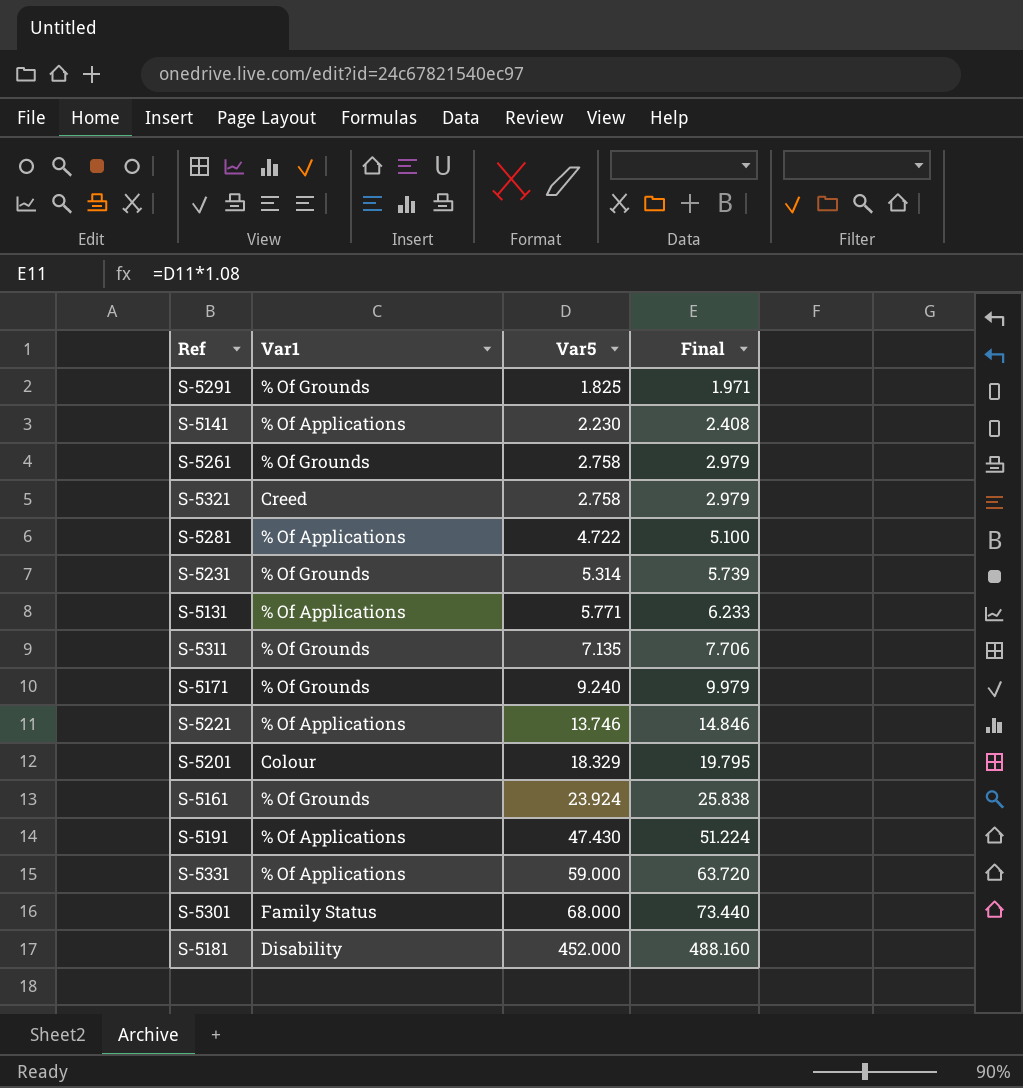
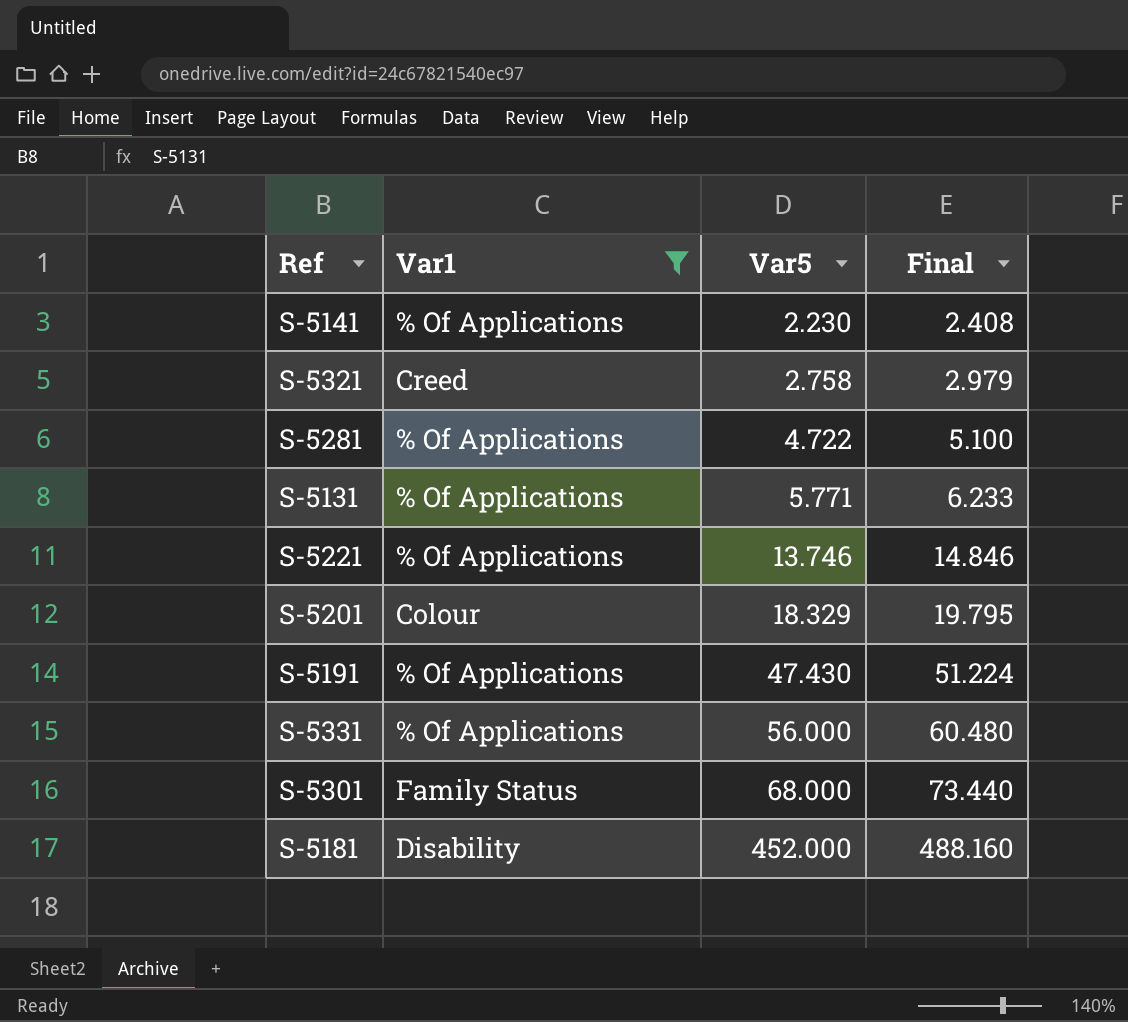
filter: none -> Var1 != % Of Grounds
S-5331 | Var5: 59.000 -> 56.000
S-5331 | Final: 63.720 -> 60.480

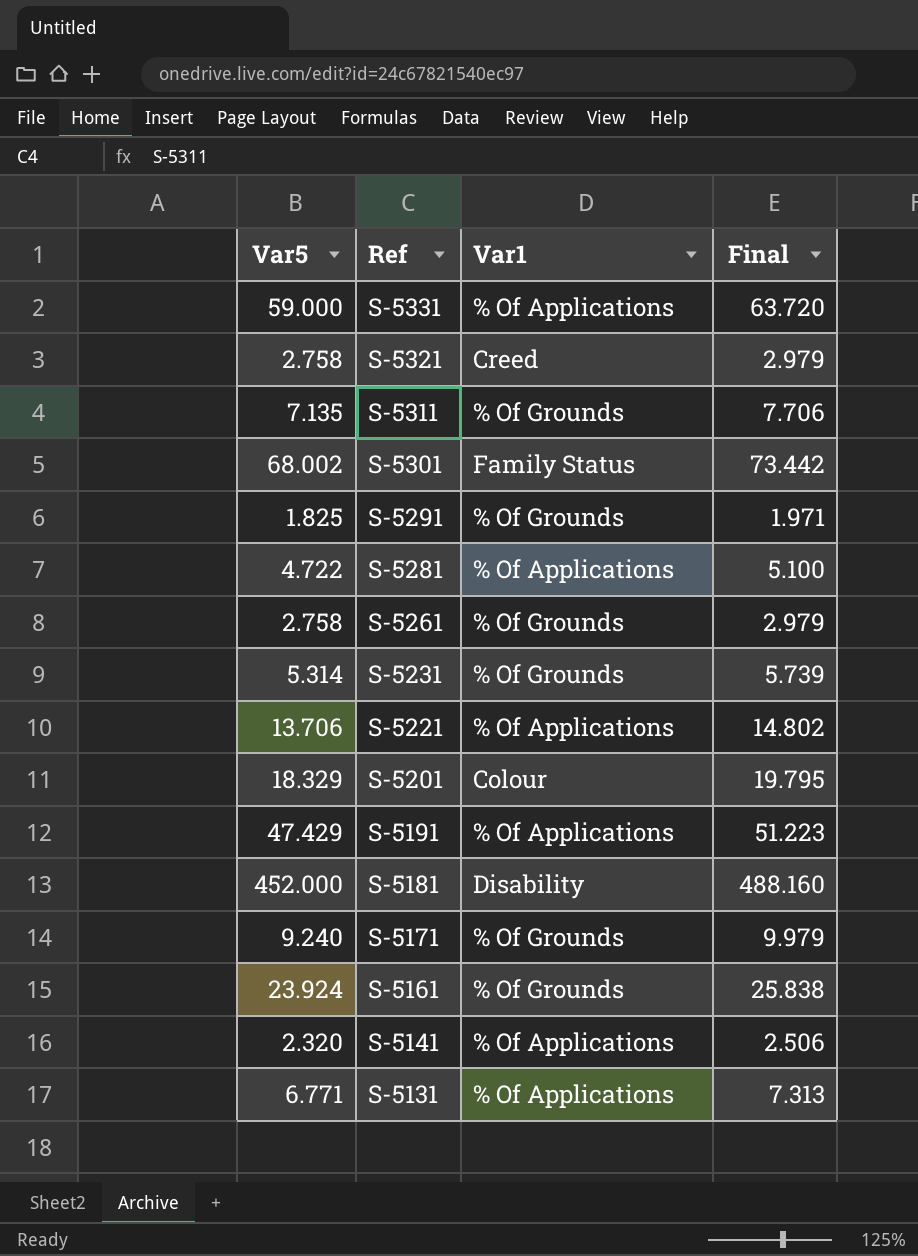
filter: Var1 != % Of Grounds -> none
row order: Var5 ascending -> Ref descending
column Var5 | position: 3 -> 1
S-5331 | Var5: 56.000 -> 59.000
S-5331 | Final: 60.480 -> 63.720
S-5301 | Var5: 68.000 -> 68.002
S-5301 | Final: 73.440 -> 73.442
S-5221 | Var5: 13.746 -> 13.706
S-5221 | Final: 14.846 -> 14.802
S-5191 | Var5: 47.430 -> 47.429
S-5191 | Final: 51.224 -> 51.223
S-5141 | Var5: 2.230 -> 2.320
S-5141 | Final: 2.408 -> 2.506
S-5131 | Var5: 5.771 -> 6.771
S-5131 | Final: 6.233 -> 7.313

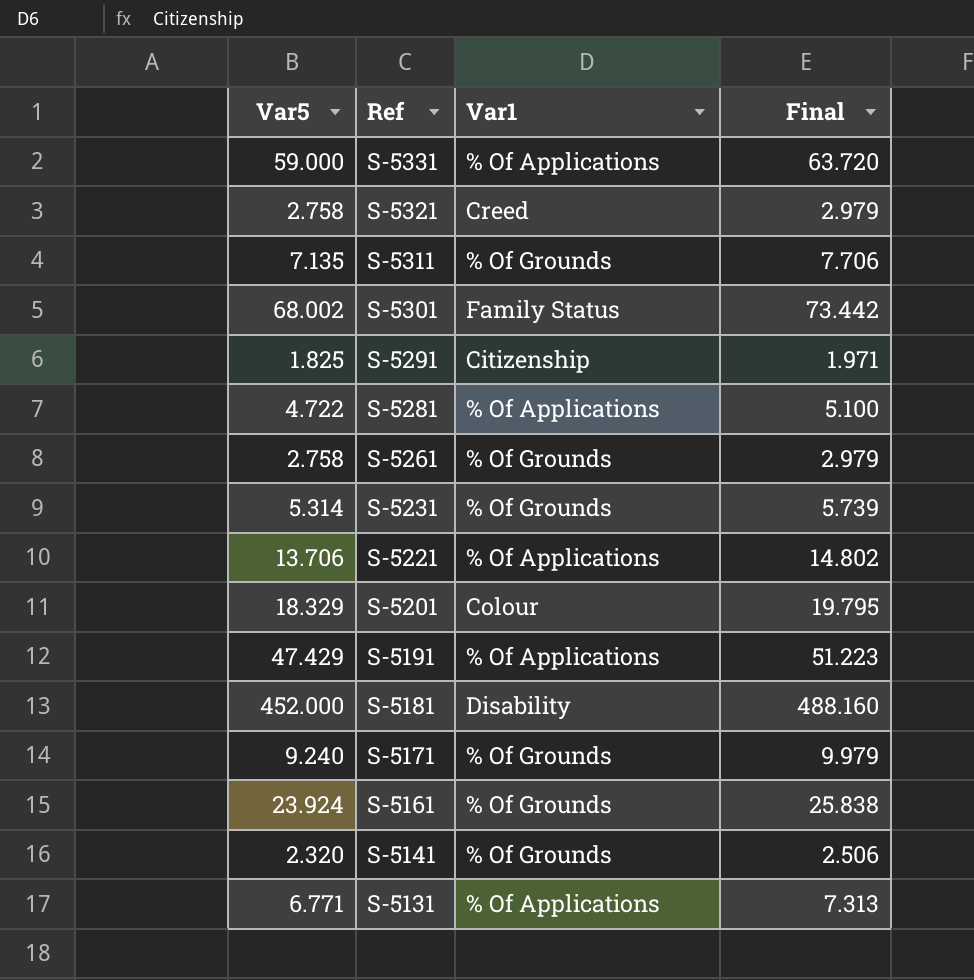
S-5291 | Var1: % Of Grounds -> Citizenship
S-5141 | Var1: % Of Applications -> % Of Grounds

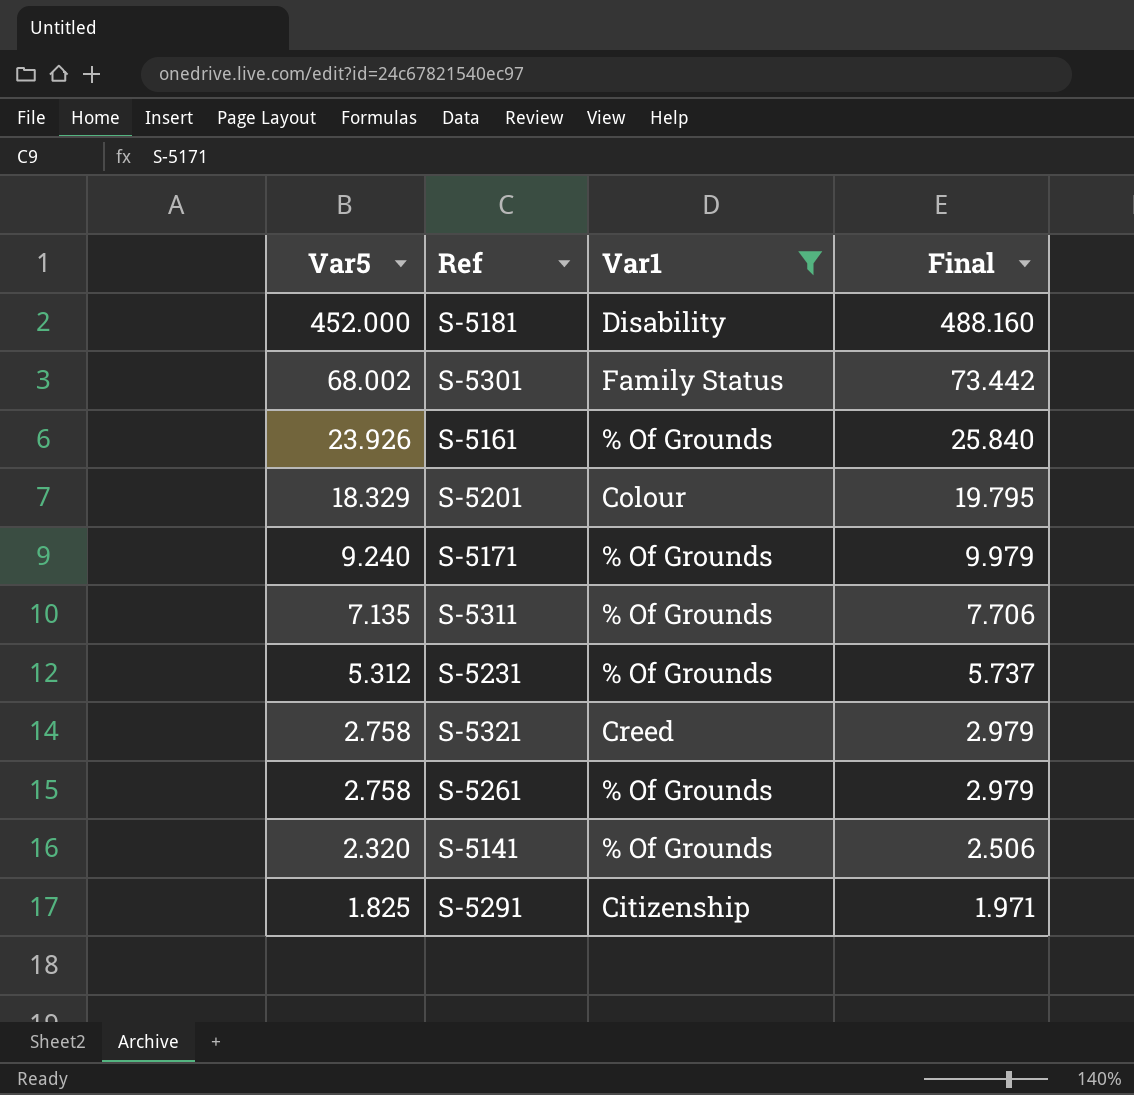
filter: none -> Var1 != % Of Applications
row order: Ref descending -> Var5 descending
S-5161 | Var5: 23.924 -> 23.926
S-5161 | Final: 25.838 -> 25.840
S-5231 | Var5: 5.314 -> 5.312
S-5231 | Final: 5.739 -> 5.737

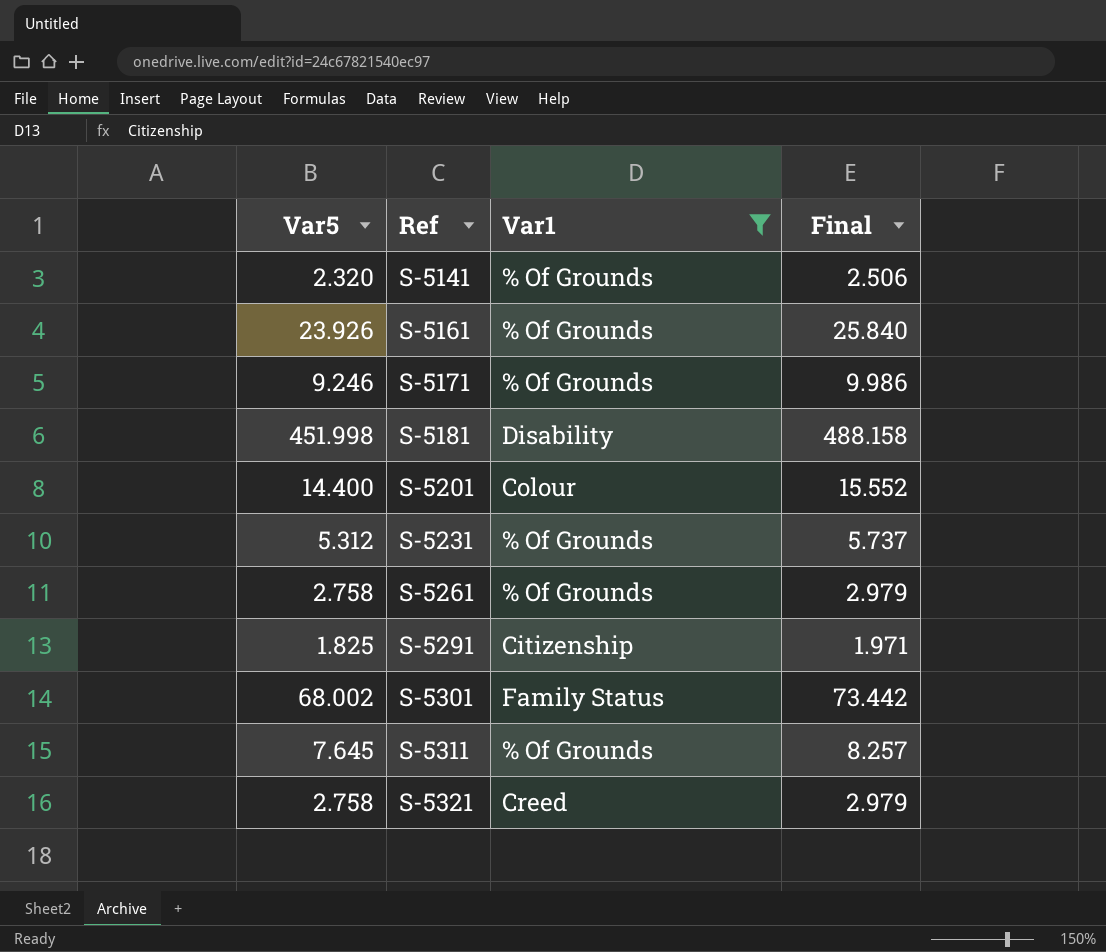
row order: Var5 descending -> Ref ascending
S-5171 | Var5: 9.240 -> 9.246
S-5171 | Final: 9.979 -> 9.986
S-5181 | Var5: 452.000 -> 451.998
S-5181 | Final: 488.160 -> 488.158
S-5201 | Var5: 18.329 -> 14.400
S-5201 | Final: 19.795 -> 15.552
S-5311 | Var5: 7.135 -> 7.645
S-5311 | Final: 7.706 -> 8.257

